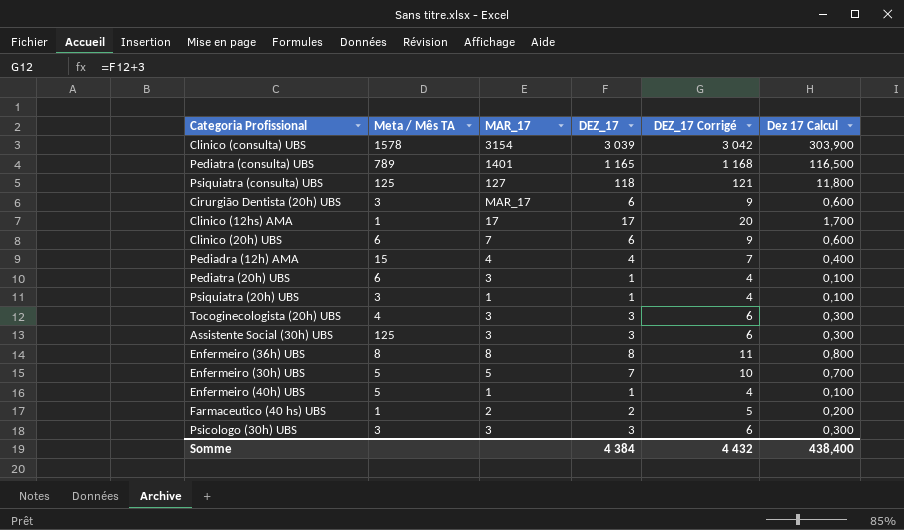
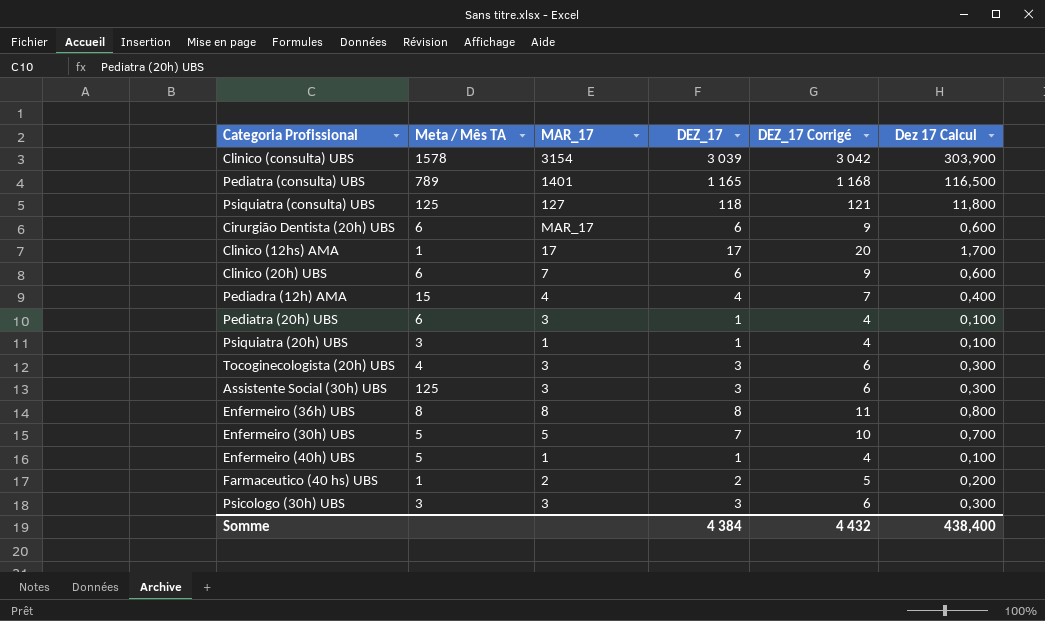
Cirurgião Dentista (20h) UBS | Meta / Mês TA: 3 -> 6

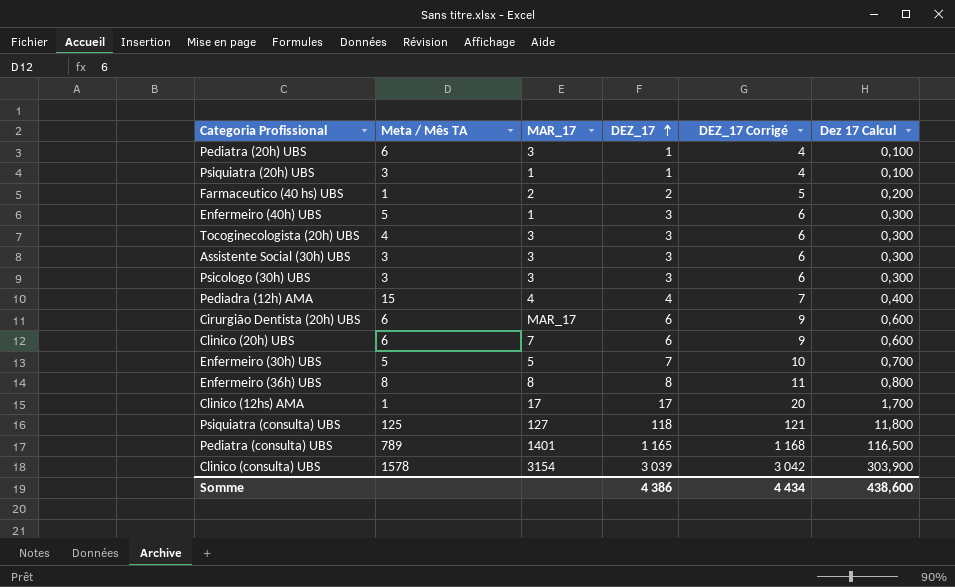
row order: none -> DEZ_17 ascending
Enfermeiro (40h) UBS | DEZ_17: 1 -> 3
Enfermeiro (40h) UBS | DEZ_17 Corrigé: 4 -> 6
Enfermeiro (40h) UBS | Dez 17 Calcul: 0,100 -> 0,300
Assistente Social (30h) UBS | Meta / Mês TA: 125 -> 3
Somme | DEZ_17: 4 384 -> 4 386
Somme | DEZ_17 Corrigé: 4 432 -> 4 434
Somme | Dez 17 Calcul: 438,400 -> 438,600

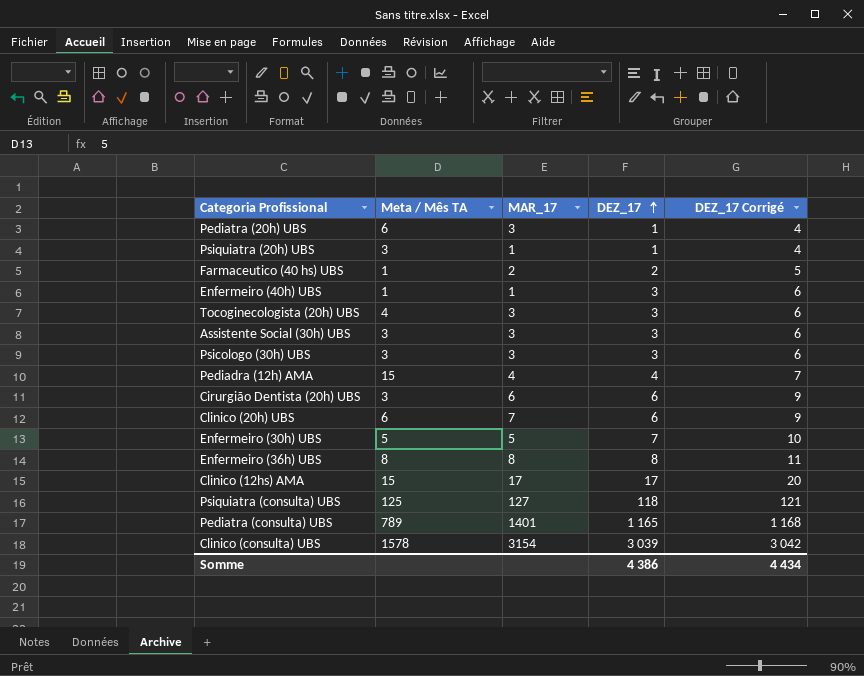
column Dez 17 Calcul | formula: [DEZ_17] * 0,1 -> none
Enfermeiro (40h) UBS | Meta / Mês TA: 5 -> 1
Cirurgião Dentista (20h) UBS | Meta / Mês TA: 6 -> 3
Cirurgião Dentista (20h) UBS | MAR_17: MAR_17 -> 6
Clinico (12hs) AMA | Meta / Mês TA: 1 -> 15

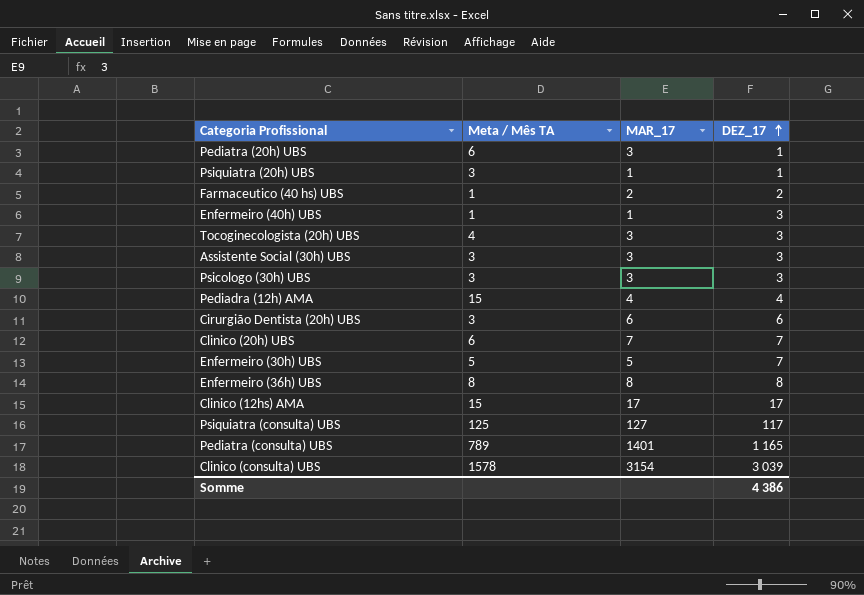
column DEZ_17 Corrigé | formula: [DEZ_17] + 3 -> none
Clinico (20h) UBS | DEZ_17: 6 -> 7
Psiquiatra (consulta) UBS | DEZ_17: 118 -> 117

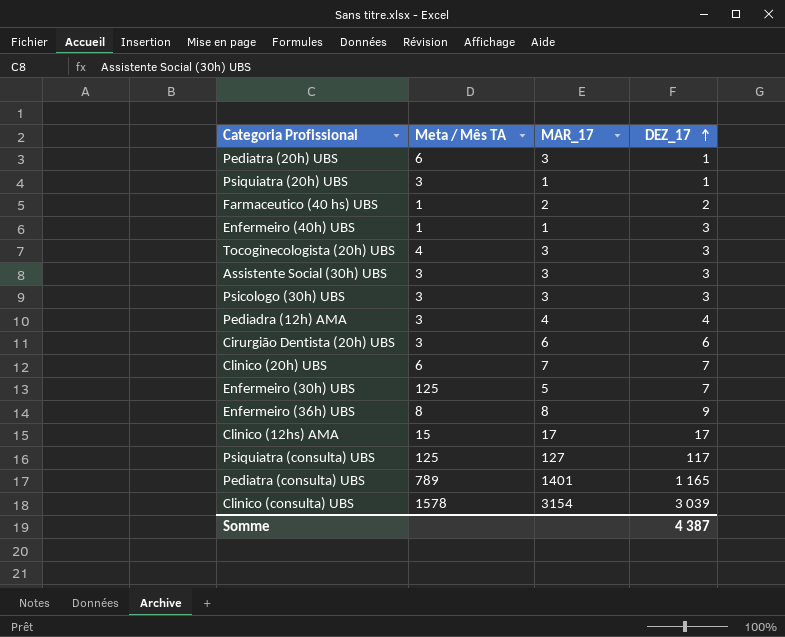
Pediadra (12h) AMA | Meta / Mês TA: 15 -> 3
Enfermeiro (30h) UBS | Meta / Mês TA: 5 -> 125
Enfermeiro (36h) UBS | DEZ_17: 8 -> 9
Somme | DEZ_17: 4 386 -> 4 387

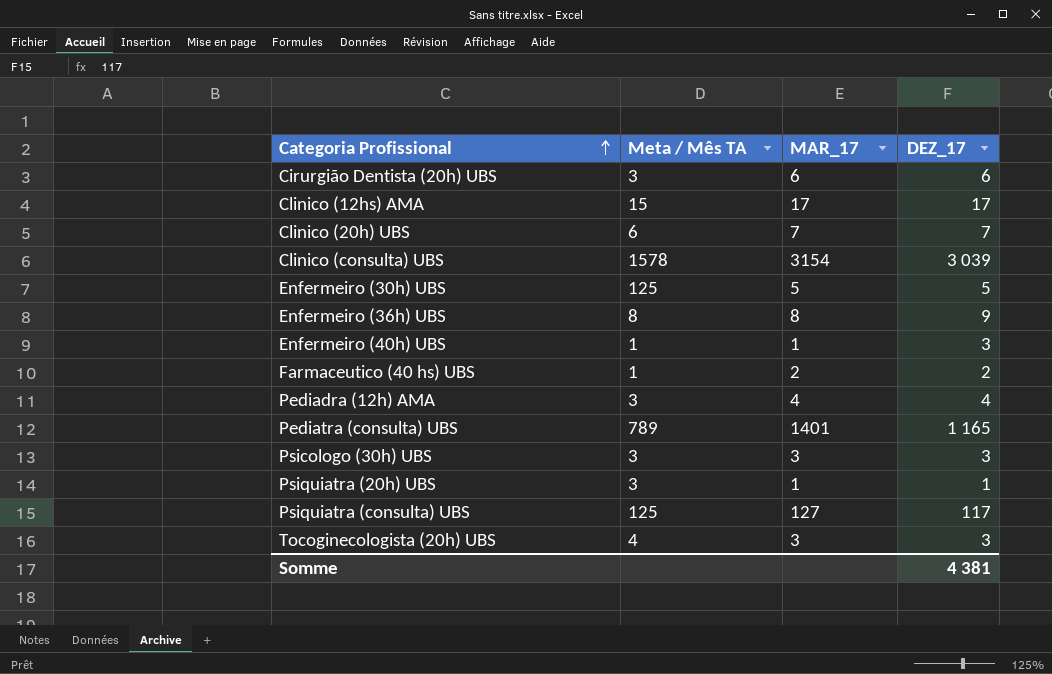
row order: DEZ_17 ascending -> Categoria Profissional ascending
row Pediatra (20h) UBS: 6 | 3 | 1 -> none
row Assistente Social (30h) UBS: 3 | 3 | 3 -> none
Enfermeiro (30h) UBS | DEZ_17: 7 -> 5
Somme | DEZ_17: 4 387 -> 4 381

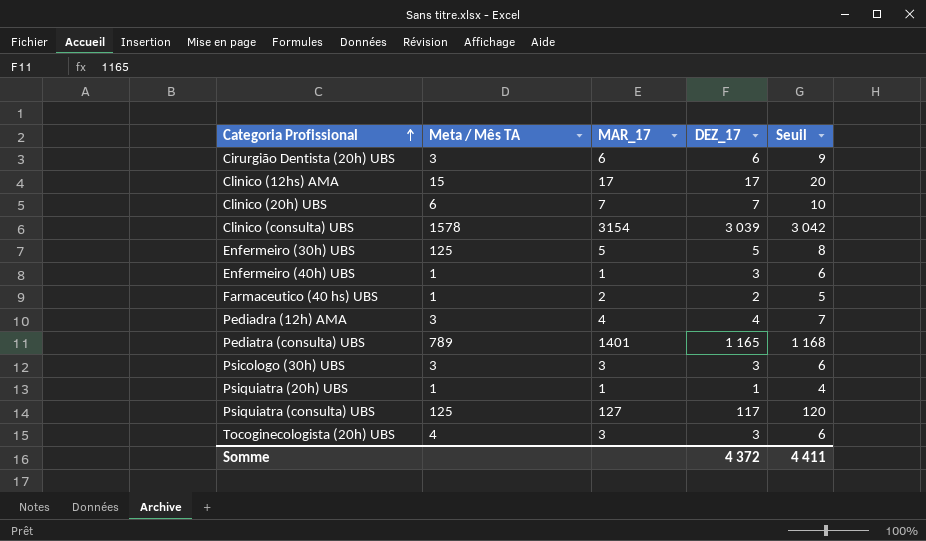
column Seuil | formula: none -> [DEZ_17] + 3
row Enfermeiro (36h) UBS: 8 | 8 | 9 -> none
Psiquiatra (20h) UBS | Meta / Mês TA: 3 -> 1
Somme | DEZ_17: 4 381 -> 4 372

